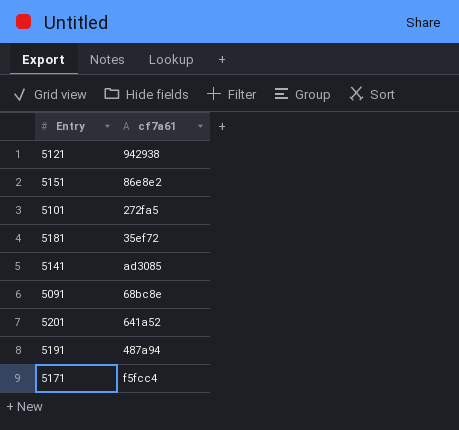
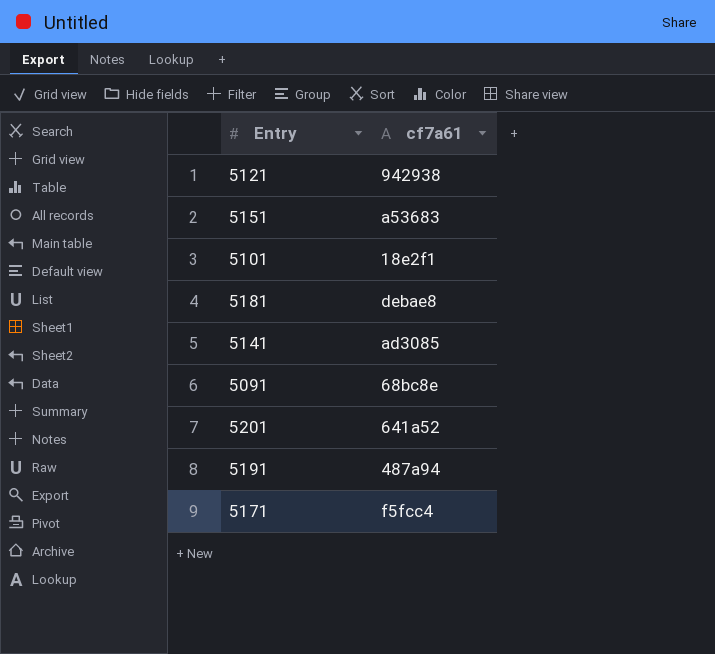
5151 | cf7a61: 86e8e2 -> a53683
5101 | cf7a61: 272fa5 -> 18e2f1
5181 | cf7a61: 35ef72 -> debae8

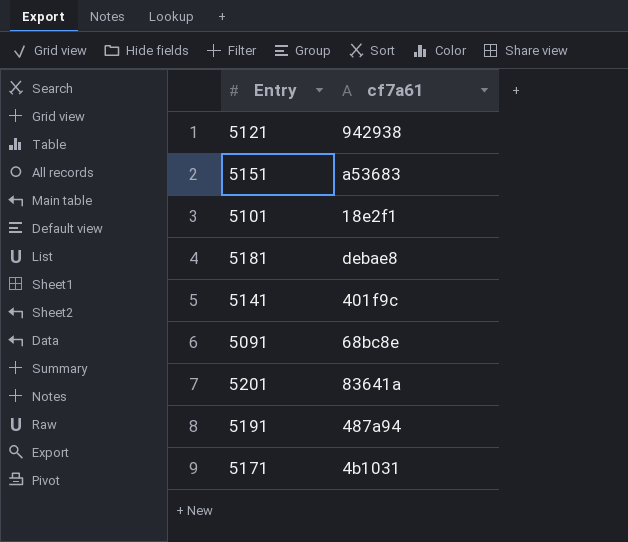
5141 | cf7a61: ad3085 -> 401f9c
5201 | cf7a61: 641a52 -> 83641a
5171 | cf7a61: f5fcc4 -> 4b1031

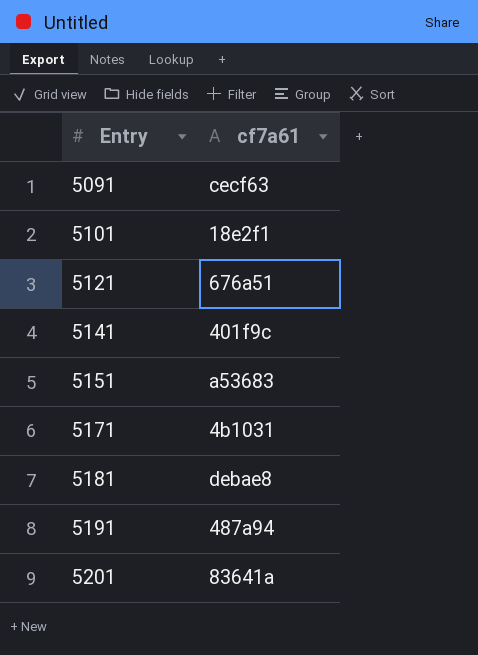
row order: none -> Entry ascending
5091 | cf7a61: 68bc8e -> cecf63
5121 | cf7a61: 942938 -> 676a51

